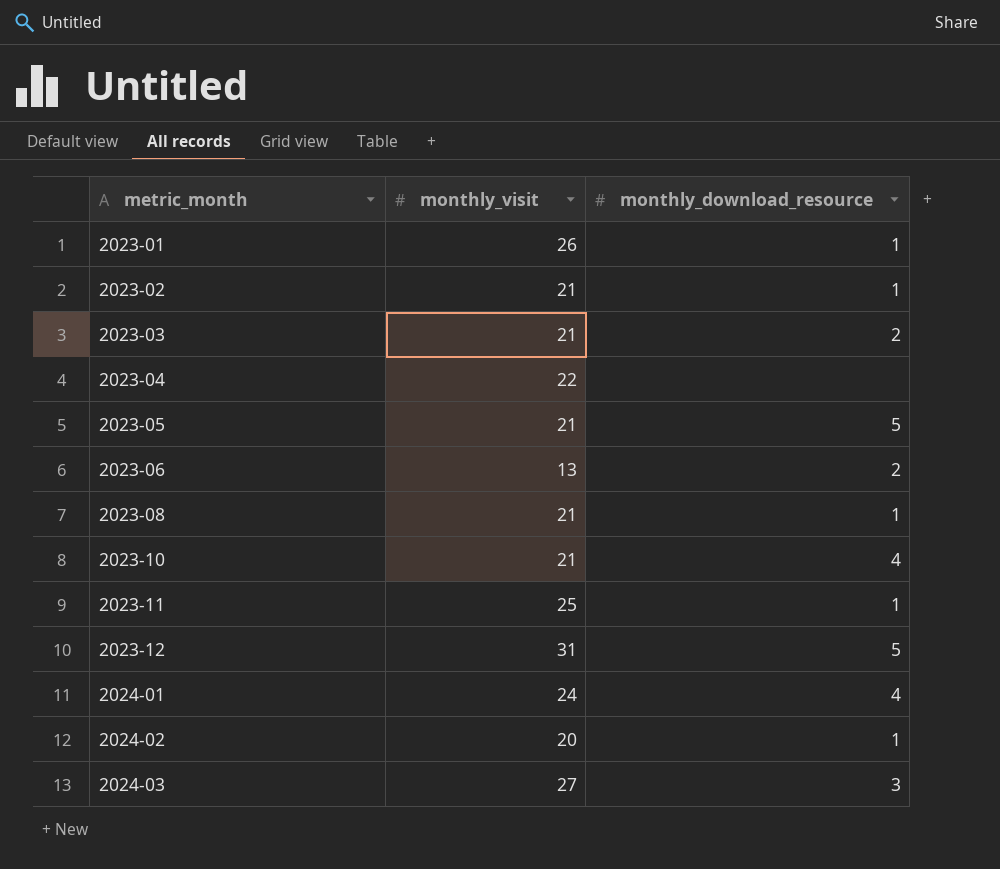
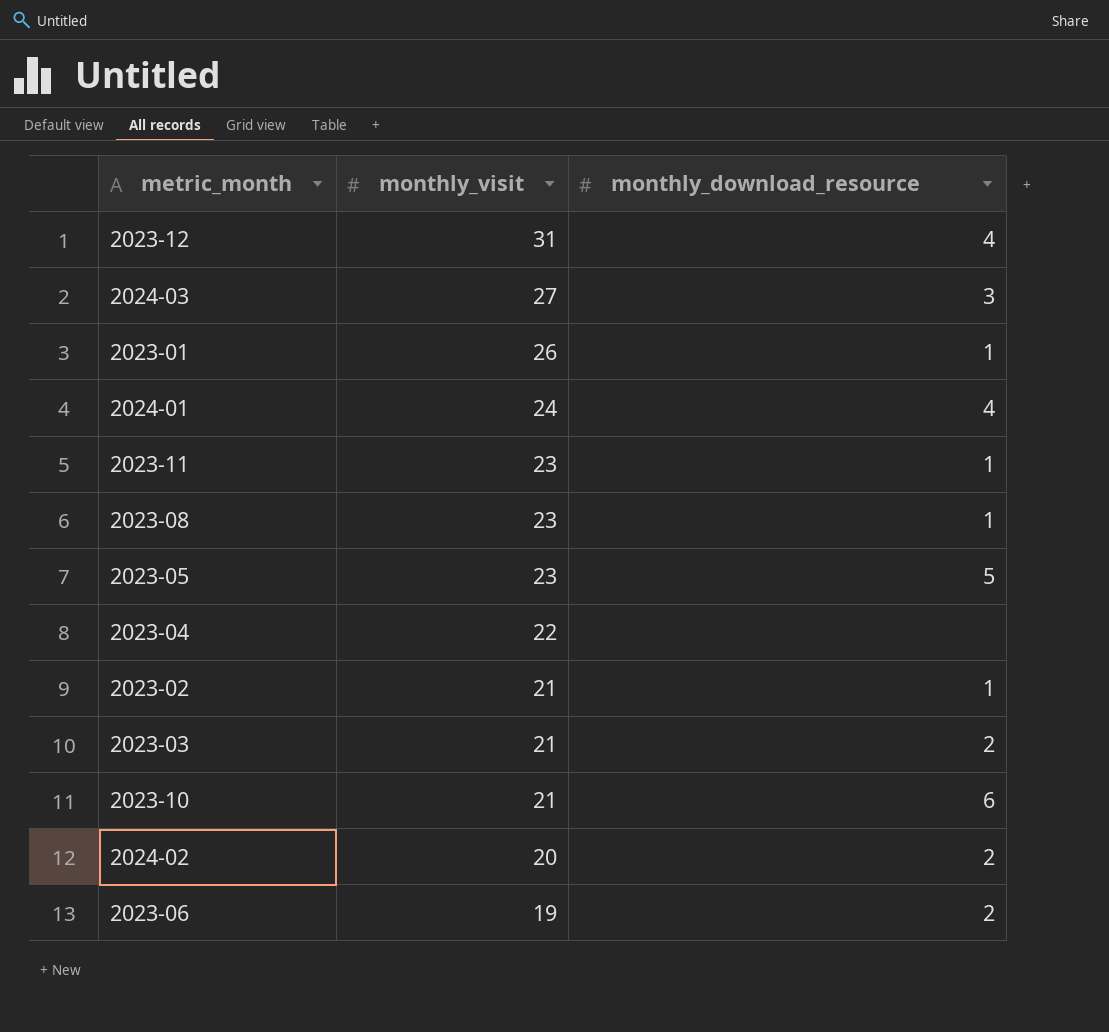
row order: metric_month ascending -> monthly_visit descending
2023-12 | monthly_download_resource: 5 -> 4
2023-11 | monthly_visit: 25 -> 23
2023-08 | monthly_visit: 21 -> 23
2023-05 | monthly_visit: 21 -> 23
2023-10 | monthly_download_resource: 4 -> 6
2024-02 | monthly_download_resource: 1 -> 2
2023-06 | monthly_visit: 13 -> 19

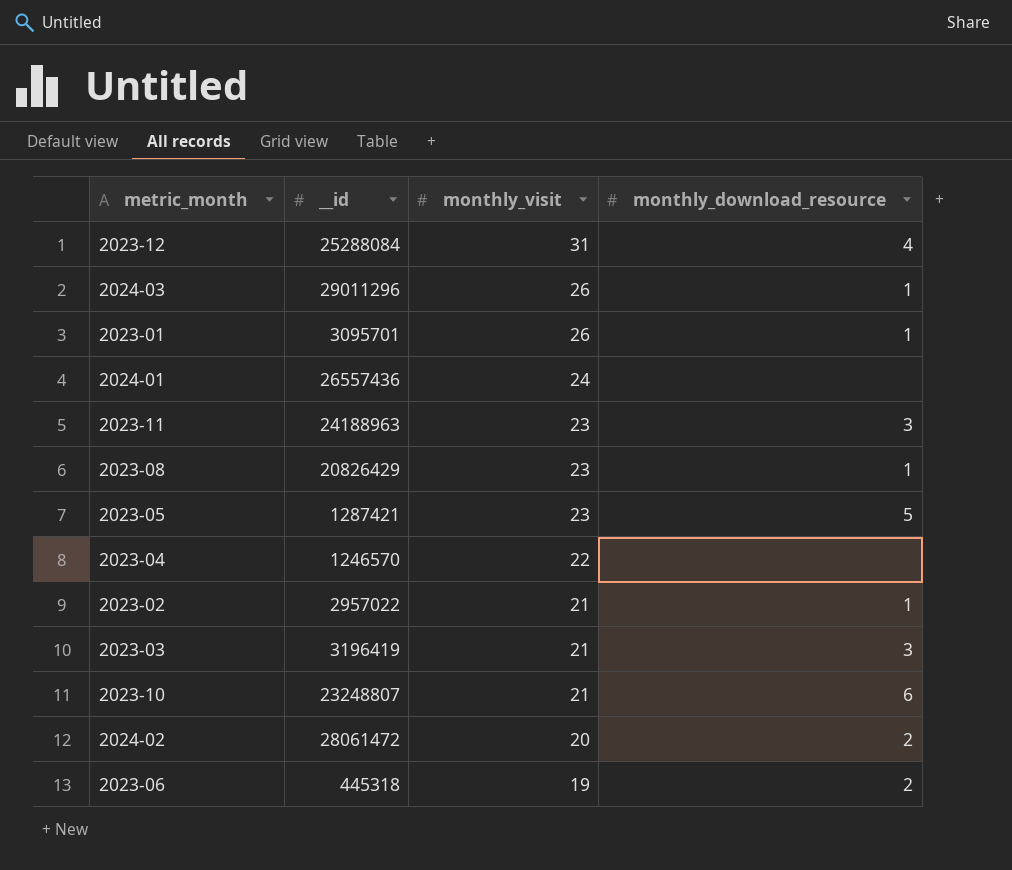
column __id | position: none -> 2
2024-03 | monthly_visit: 27 -> 26
2024-03 | monthly_download_resource: 3 -> 1
2024-01 | monthly_download_resource: 4 -> none
2023-11 | monthly_download_resource: 1 -> 3
2023-03 | monthly_download_resource: 2 -> 3

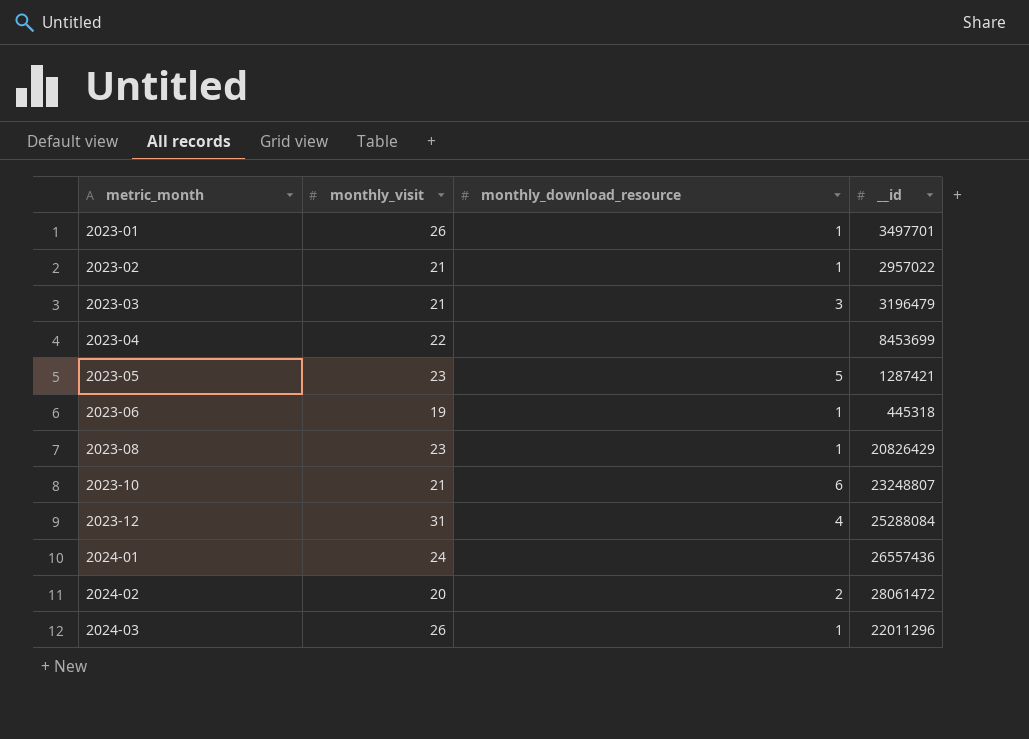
row order: monthly_visit descending -> metric_month ascending
column __id | position: 2 -> 4
row 2023-11: 24188963 | 23 | 3 -> none
2023-01 | __id: 3095701 -> 3497701
2023-03 | __id: 3196419 -> 3196479
2023-04 | __id: 1246570 -> 8453699
2023-06 | monthly_download_resource: 2 -> 1
2024-03 | __id: 29011296 -> 22011296

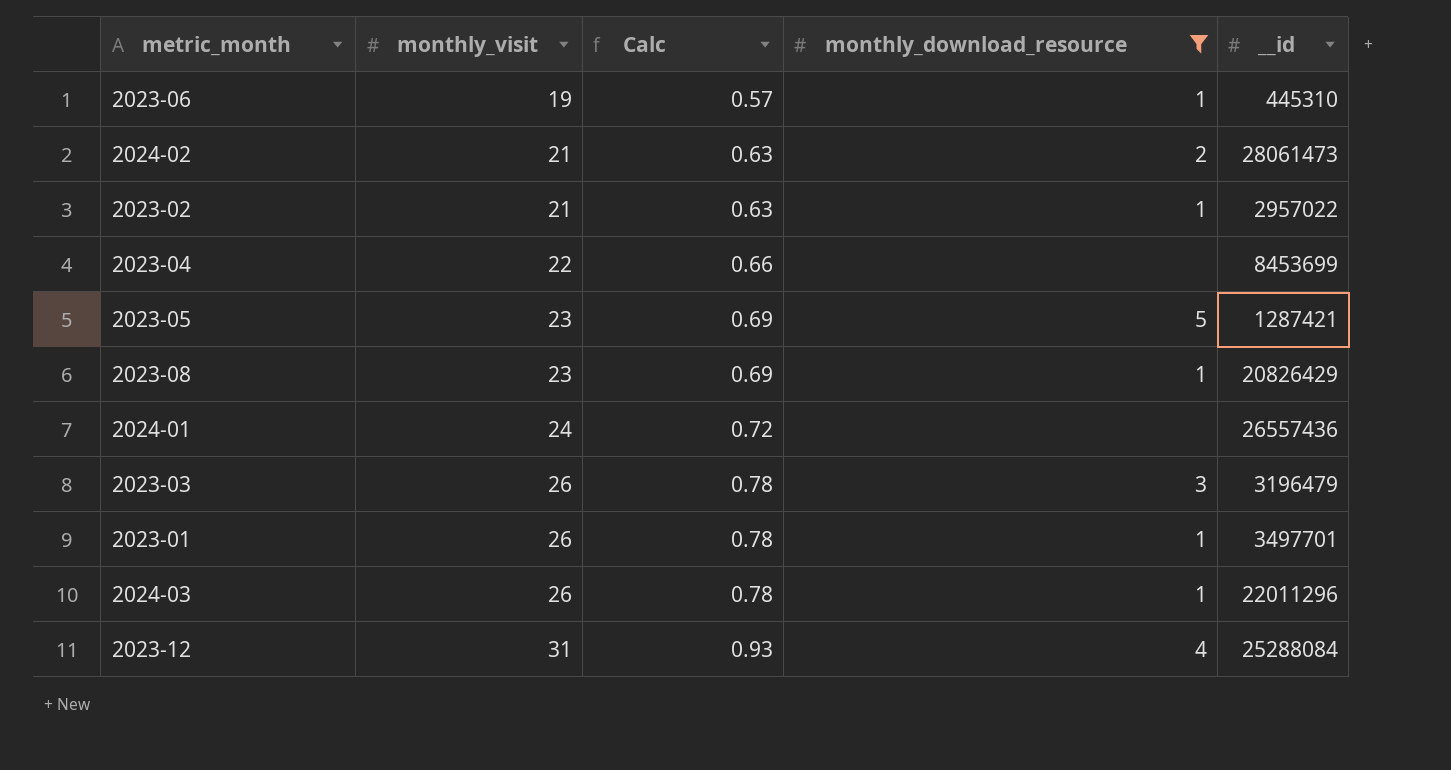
filter: none -> monthly_download_resource != 6
row order: metric_month ascending -> monthly_visit ascending
column Calc | formula: none -> [monthly_visit] * 0.03
2023-06 | __id: 445318 -> 445310
2024-02 | monthly_visit: 20 -> 21
2024-02 | __id: 28061472 -> 28061473
2023-03 | monthly_visit: 21 -> 26

